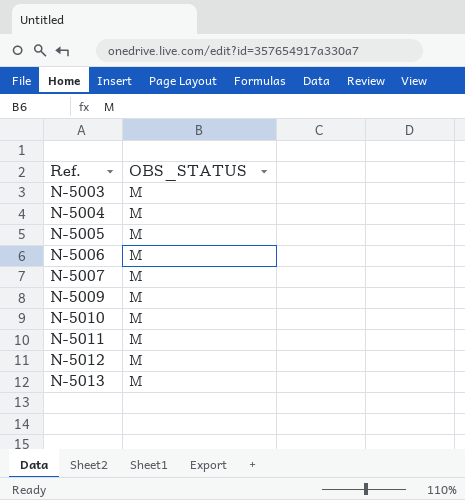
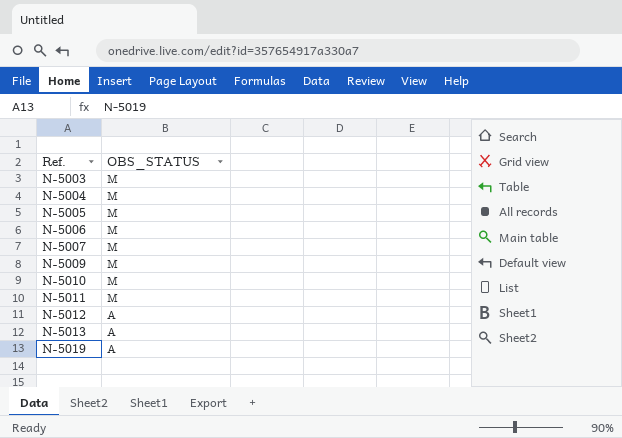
N-5012 | OBS_STATUS: M -> A
N-5013 | OBS_STATUS: M -> A
row N-5019: none -> A

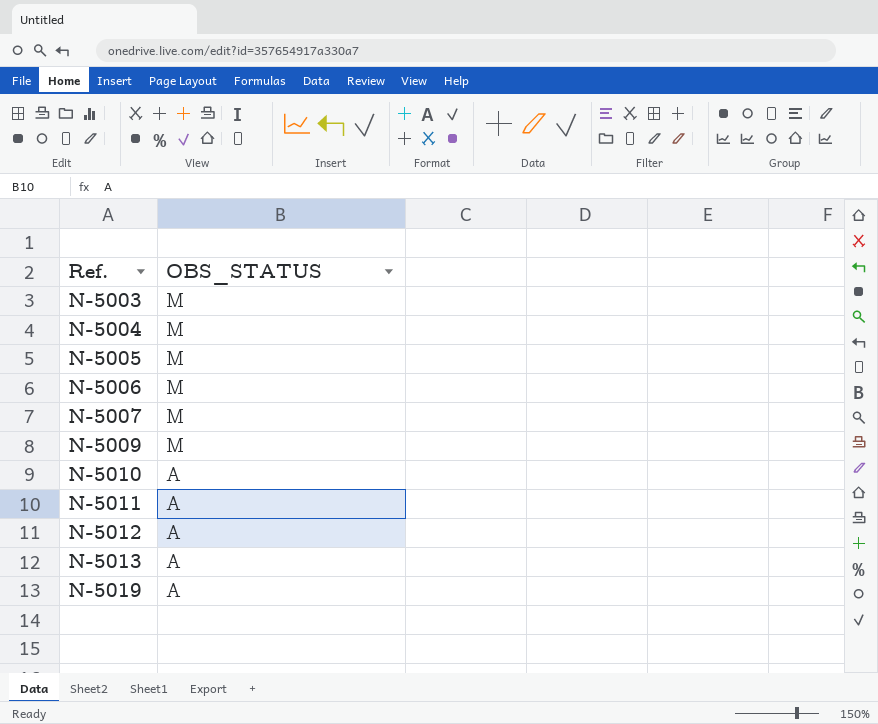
N-5010 | OBS_STATUS: M -> A
N-5011 | OBS_STATUS: M -> A

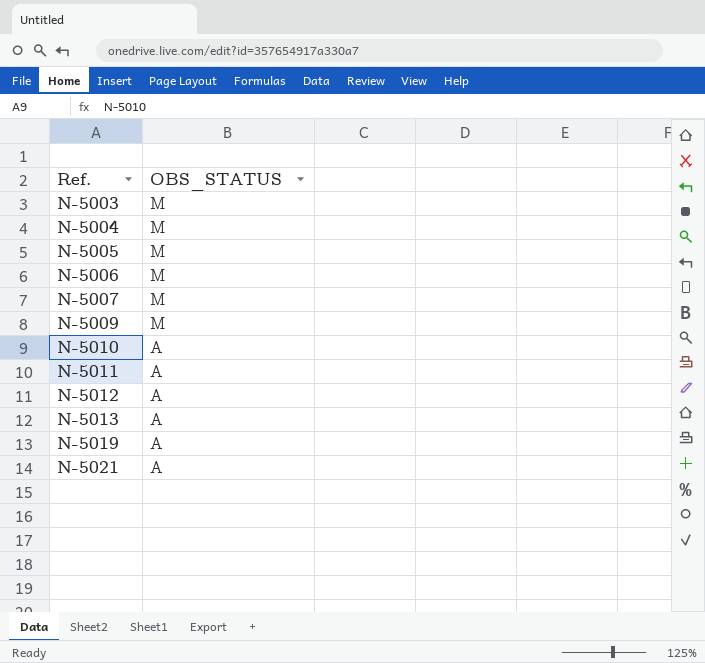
row N-5021: none -> A

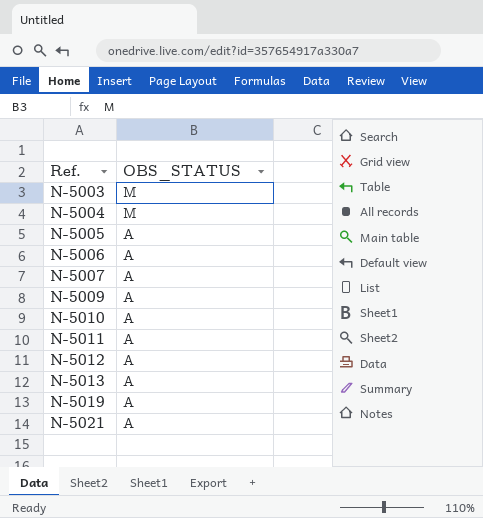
N-5005 | OBS_STATUS: M -> A
N-5006 | OBS_STATUS: M -> A
N-5007 | OBS_STATUS: M -> A
N-5009 | OBS_STATUS: M -> A

